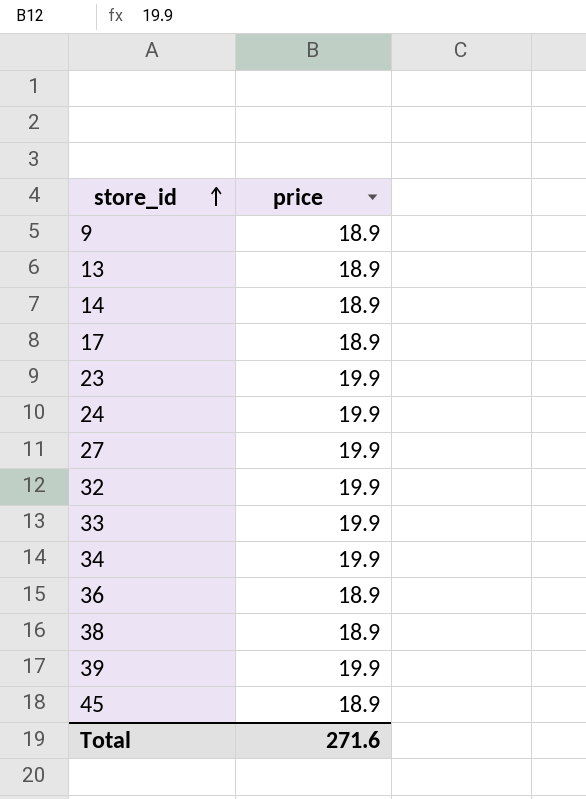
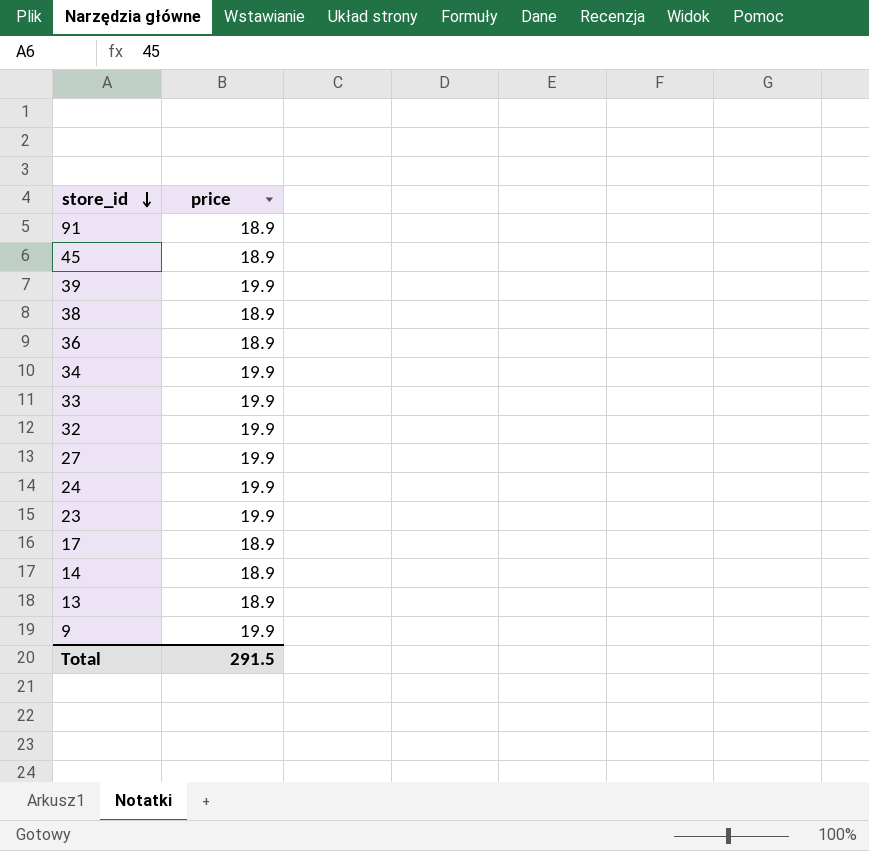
row order: store_id ascending -> store_id descending
row 91: none -> 18.9
9 | price: 18.9 -> 19.9
Total | price: 271.6 -> 291.5

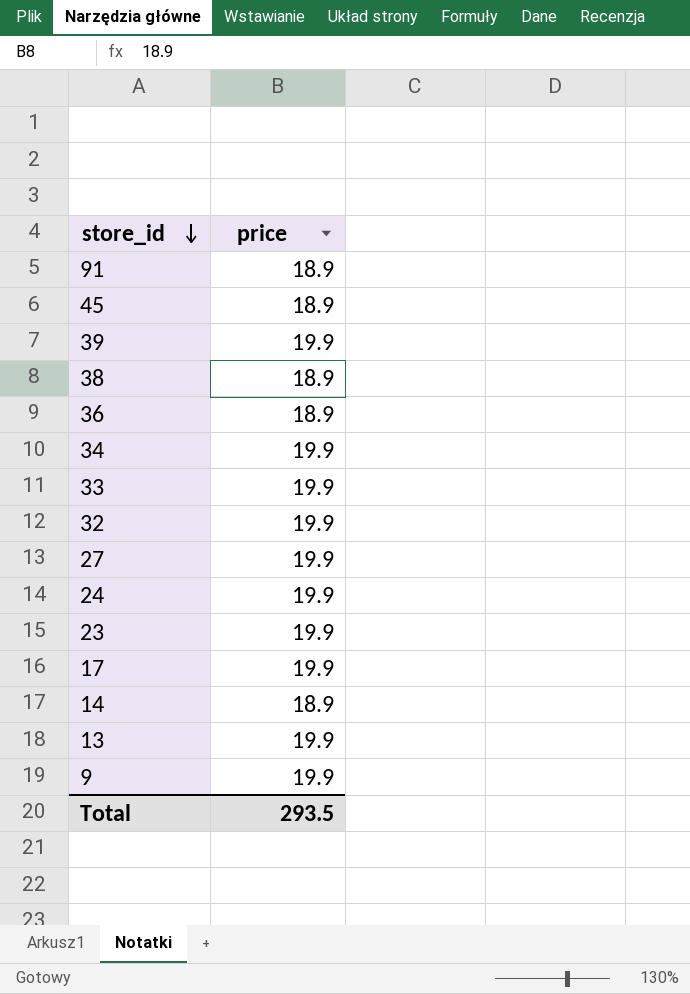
17 | price: 18.9 -> 19.9
13 | price: 18.9 -> 19.9
Total | price: 291.5 -> 293.5

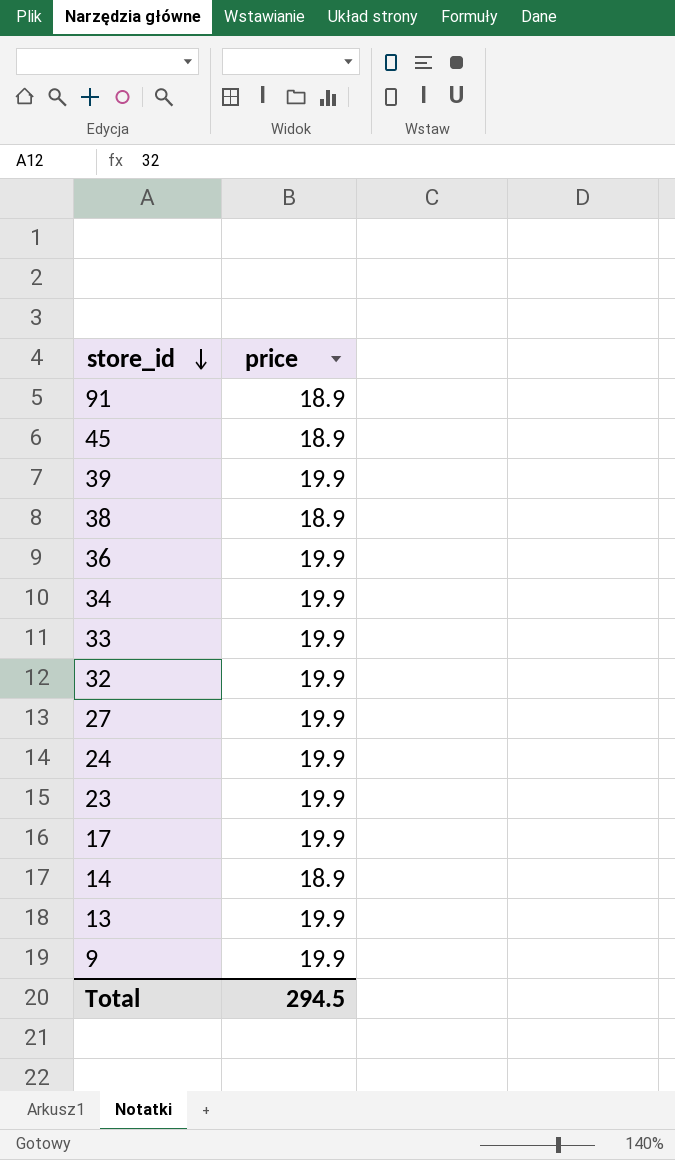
36 | price: 18.9 -> 19.9
Total | price: 293.5 -> 294.5

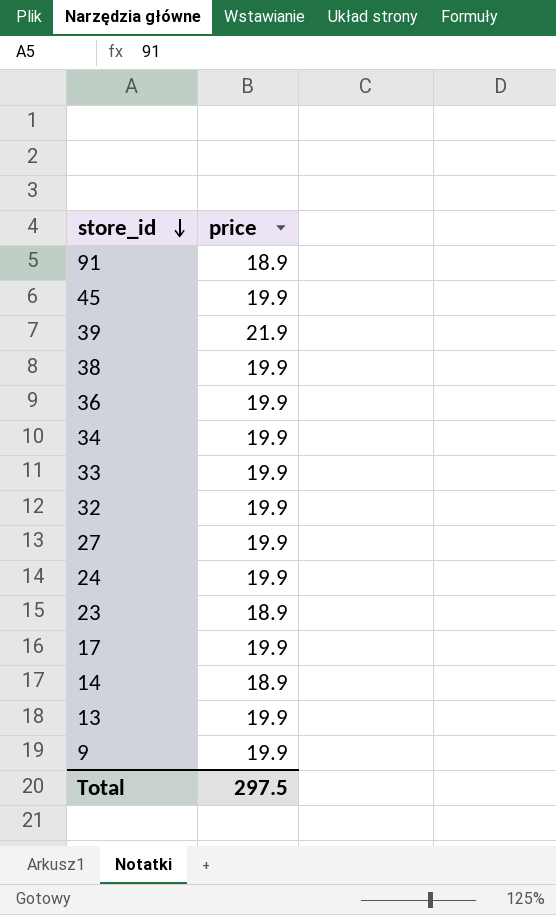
45 | price: 18.9 -> 19.9
39 | price: 19.9 -> 21.9
38 | price: 18.9 -> 19.9
23 | price: 19.9 -> 18.9
Total | price: 294.5 -> 297.5

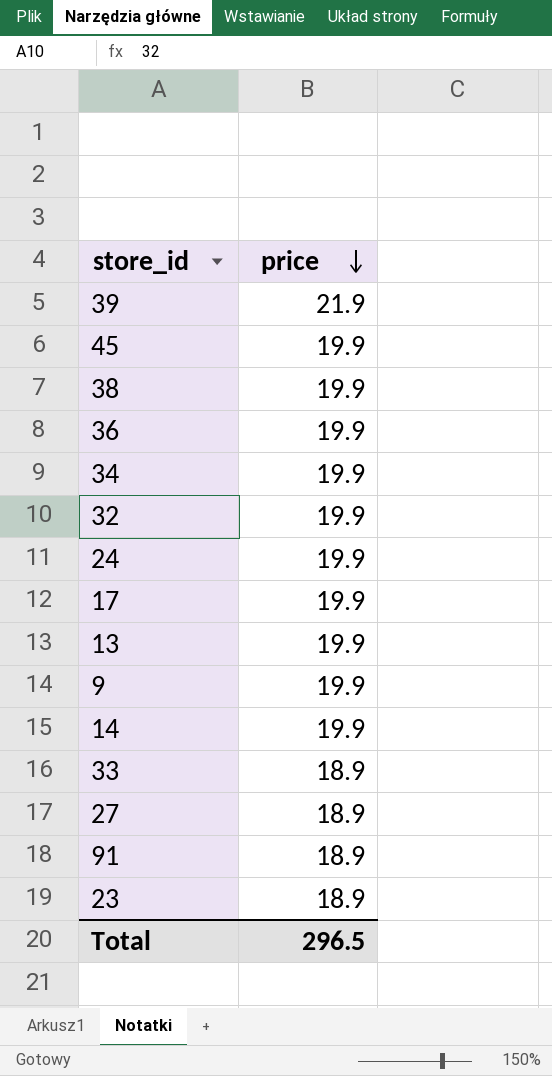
row order: store_id descending -> price descending
14 | price: 18.9 -> 19.9
33 | price: 19.9 -> 18.9
27 | price: 19.9 -> 18.9
Total | price: 297.5 -> 296.5

